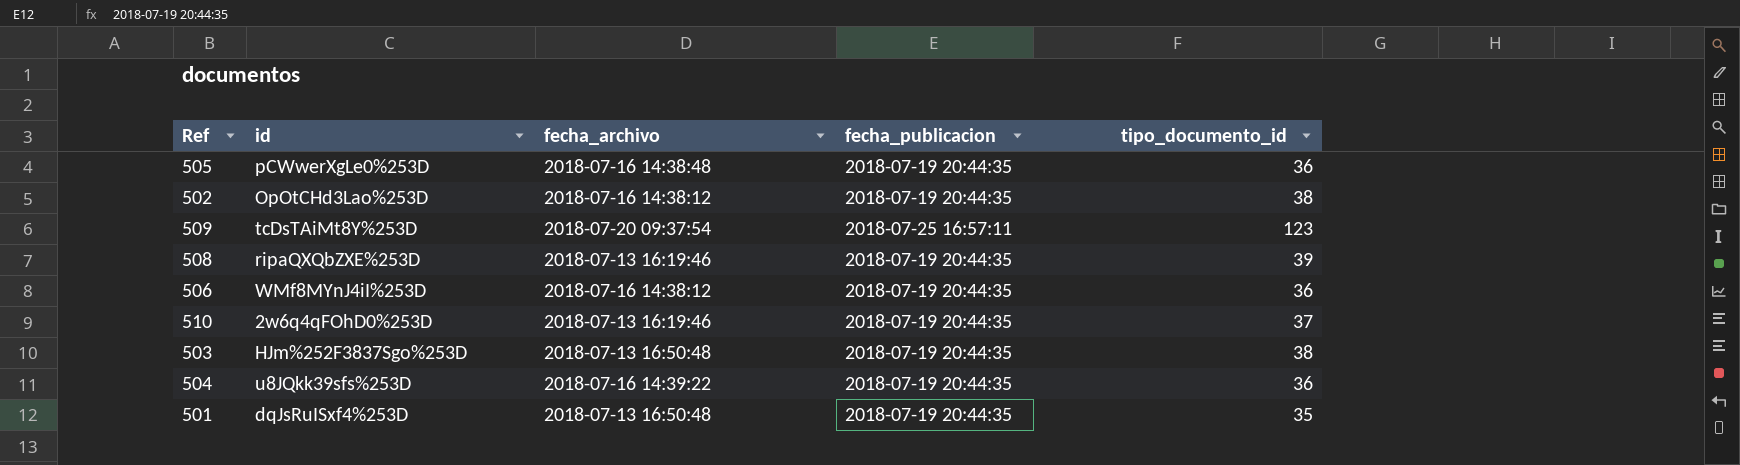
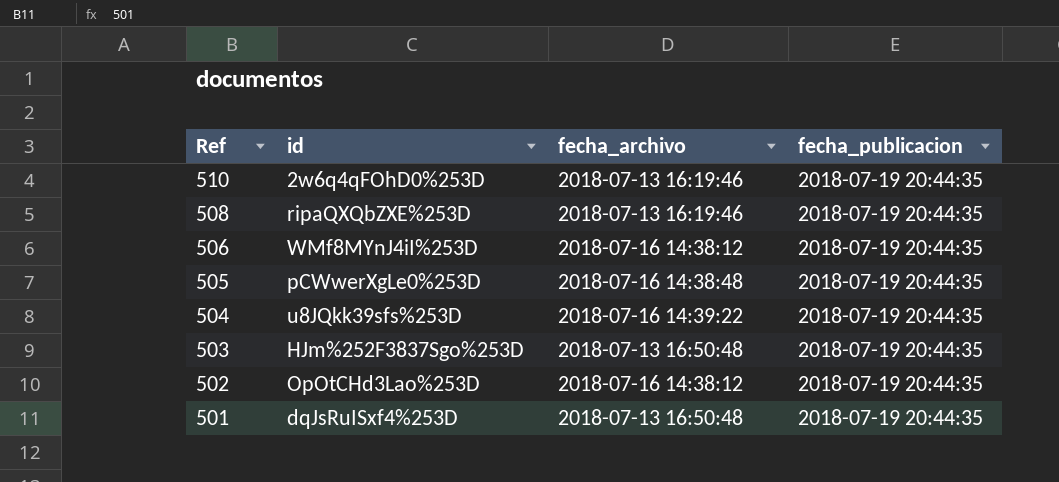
row order: none -> Ref descending
column tipo_documento_id | position: 5 -> none
row 509: tcDsTAiMt8Y%253D | 2018-07-20 09:37:54 | 2018-07-25 16:57:11 | 123 -> none

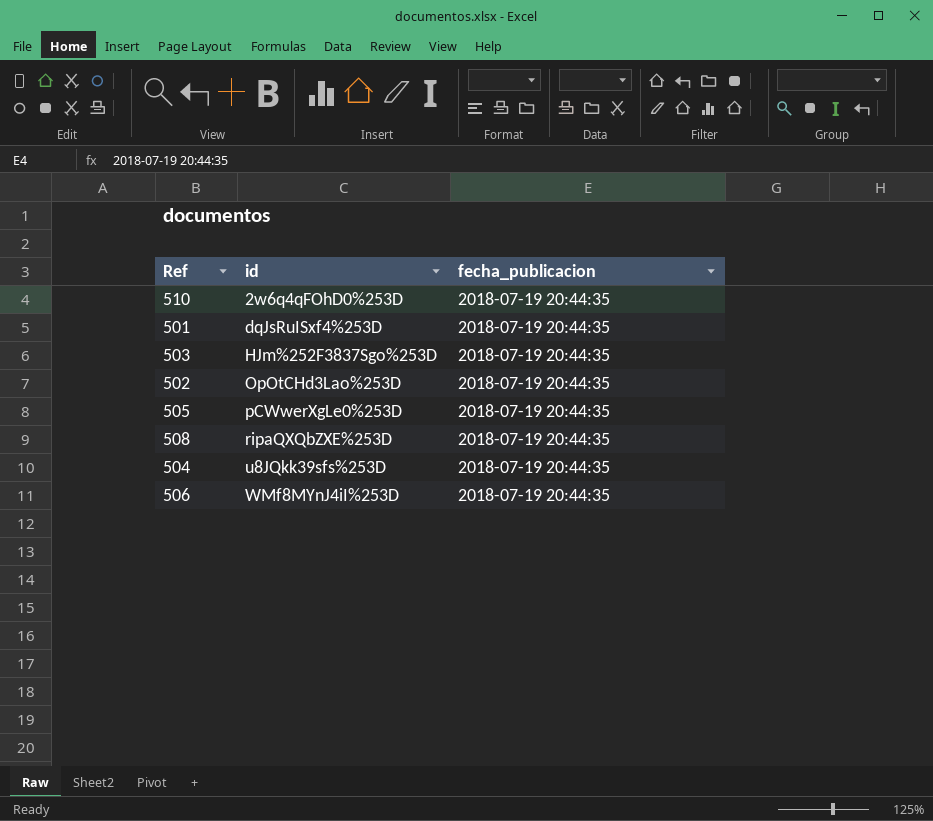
row order: Ref descending -> id ascending
column fecha_archivo | position: 3 -> none

